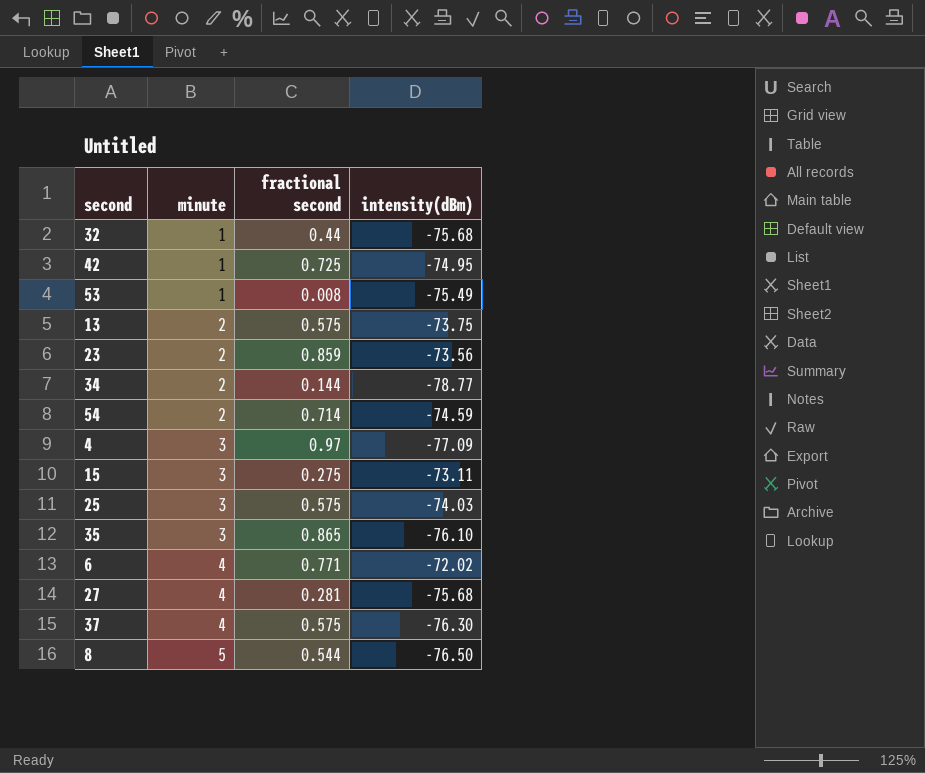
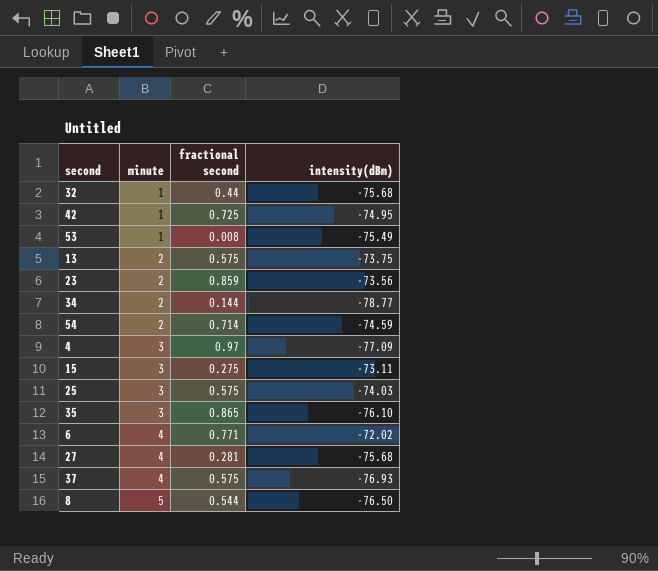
37 | intensity(dBm): -76.30 -> -76.93

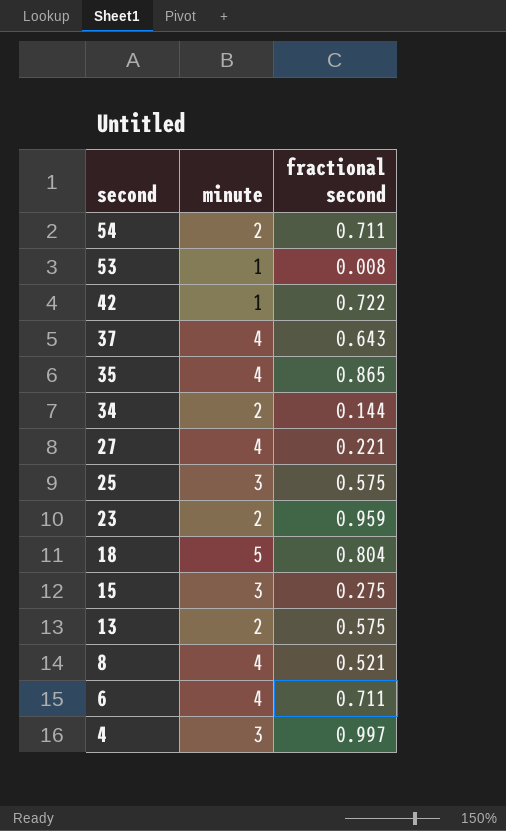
row order: minute ascending -> second descending
column intensity(dBm) | position: 4 -> none
row 32: 1 | 0.44 | -75.68 -> none
54 | fractional second: 0.714 -> 0.711
42 | fractional second: 0.725 -> 0.722
37 | fractional second: 0.575 -> 0.643
35 | minute: 3 -> 4
27 | fractional second: 0.281 -> 0.221
23 | fractional second: 0.859 -> 0.959
row 18: none -> 5 | 0.804
8 | minute: 5 -> 4
8 | fractional second: 0.544 -> 0.521
6 | fractional second: 0.771 -> 0.711
4 | fractional second: 0.97 -> 0.997

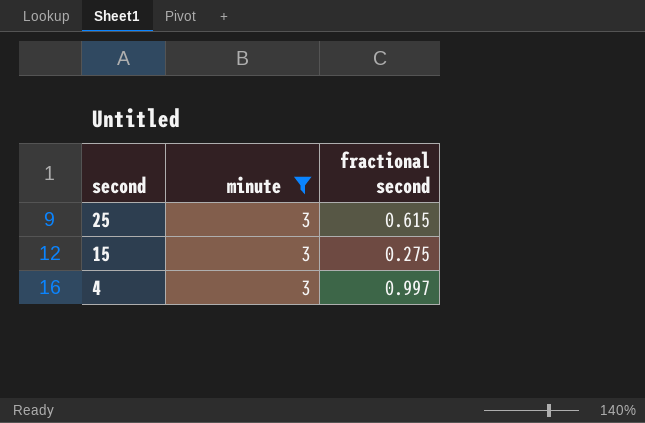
filter: none -> minute = 3
25 | fractional second: 0.575 -> 0.615

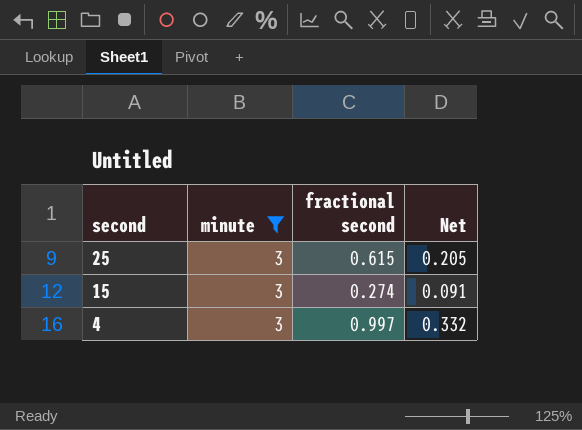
column Net | formula: none -> [fractional second] / [minute]
15 | fractional second: 0.275 -> 0.274

